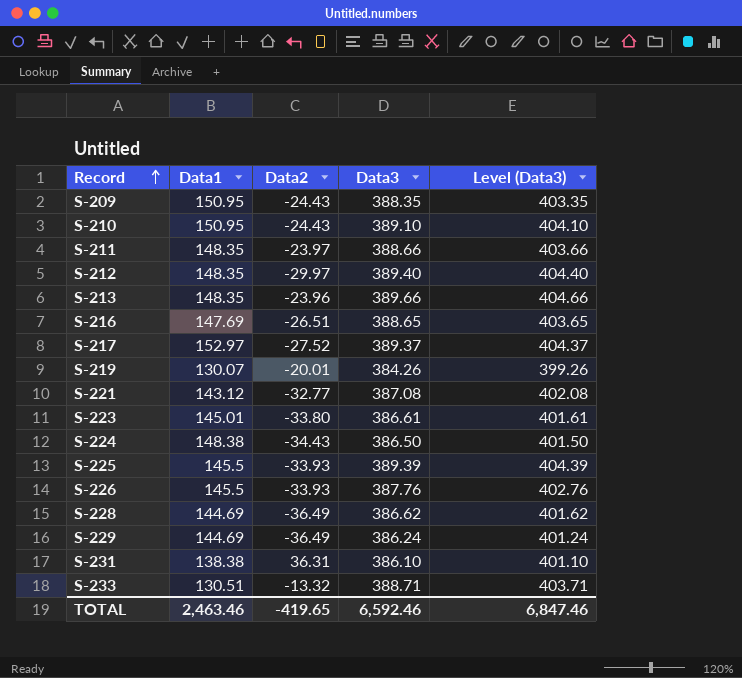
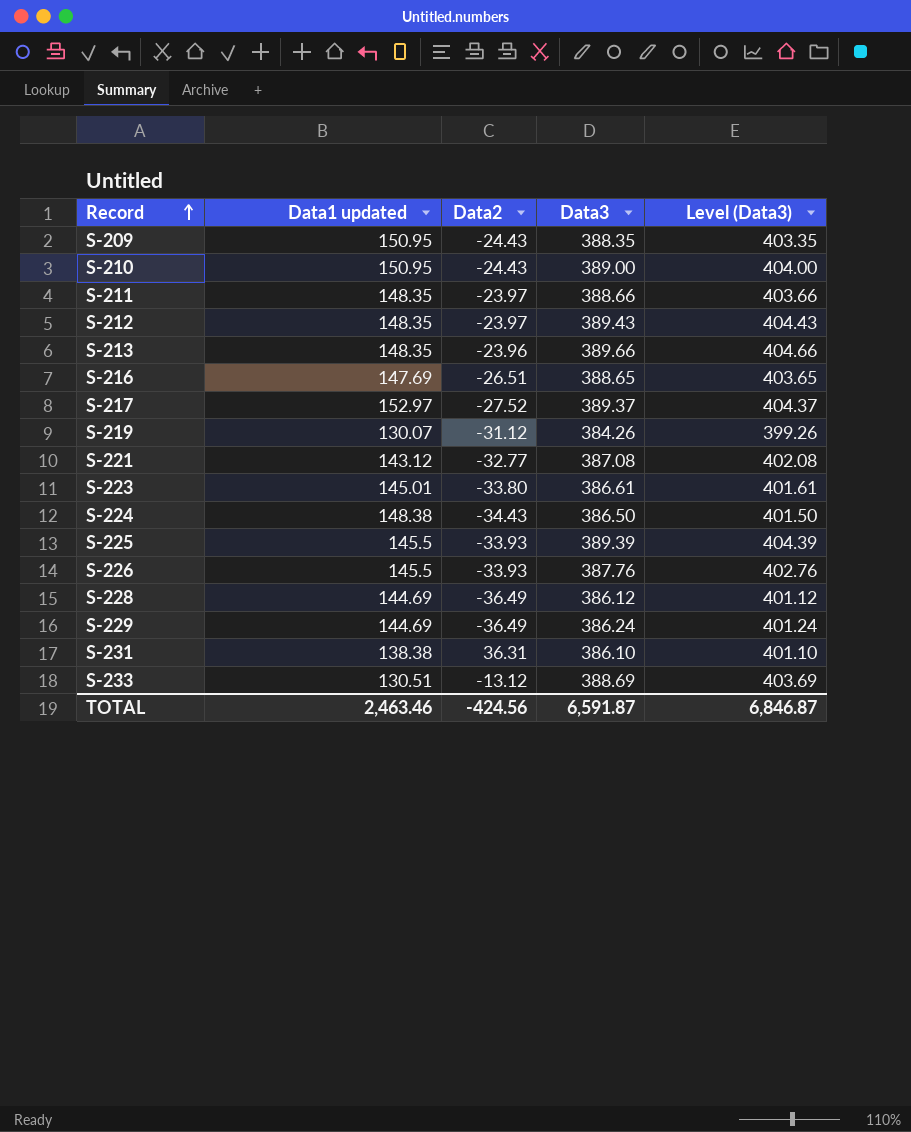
column name: Data1 -> Data1 updated
S-210 | Data3: 389.10 -> 389.00
S-210 | Level (Data3): 404.10 -> 404.00
S-212 | Data2: -29.97 -> -23.97
S-212 | Data3: 389.40 -> 389.43
S-212 | Level (Data3): 404.40 -> 404.43
S-219 | Data2: -20.01 -> -31.12
S-228 | Data3: 386.62 -> 386.12
S-228 | Level (Data3): 401.62 -> 401.12
S-233 | Data2: -13.32 -> -13.12
S-233 | Data3: 388.71 -> 388.69
S-233 | Level (Data3): 403.71 -> 403.69
TOTAL | Data2: -419.65 -> -424.56
TOTAL | Data3: 6,592.46 -> 6,591.87
TOTAL | Level (Data3): 6,847.46 -> 6,846.87

